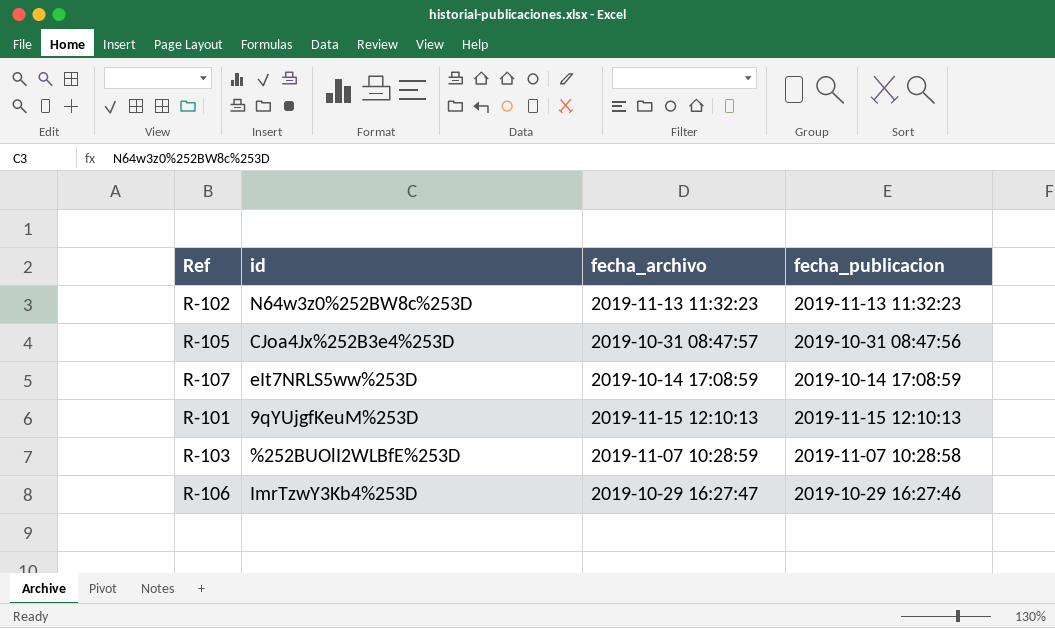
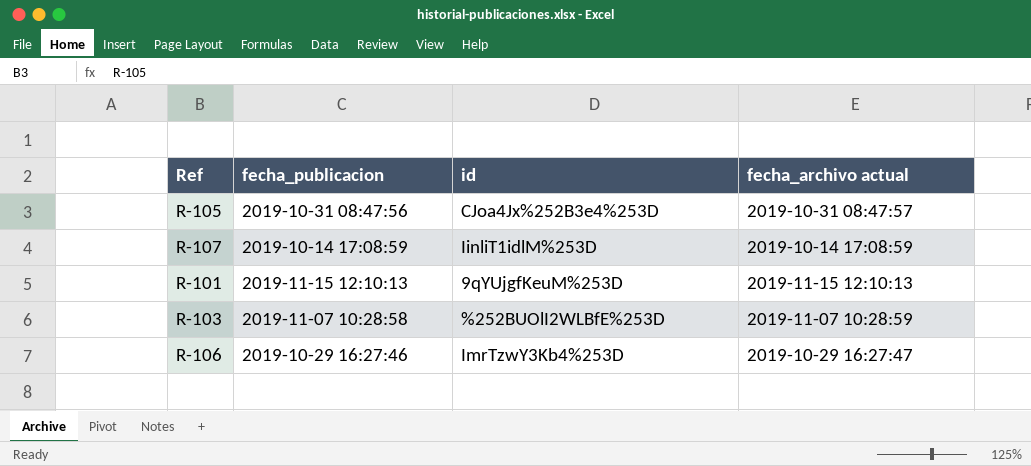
column fecha_publicacion | position: 4 -> 2
column name: fecha_archivo -> fecha_archivo actual
row R-102: N64w3z0%252BW8c%253D | 2019-11-13 11:32:23 | 2019-11-13 11:32:23 -> none
R-107 | id: eIt7NRLS5ww%253D -> IinliT1idlM%253D

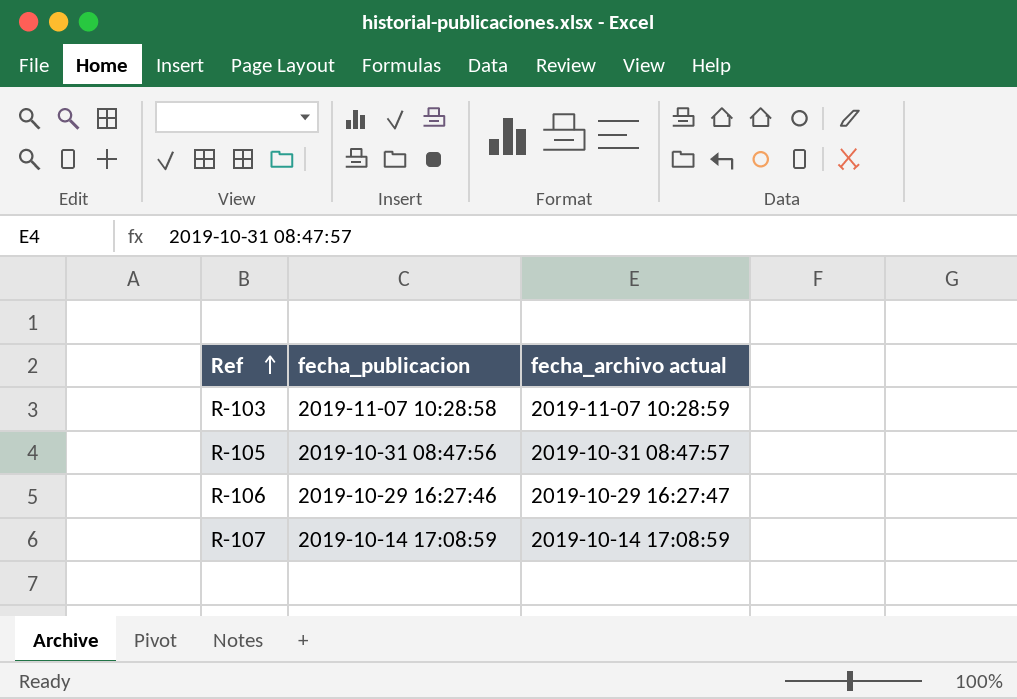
row order: none -> Ref ascending
column id | position: 3 -> none
row R-101: 2019-11-15 12:10:13 | 9qYUjgfKeuM%253D | 2019-11-15 12:10:13 -> none

